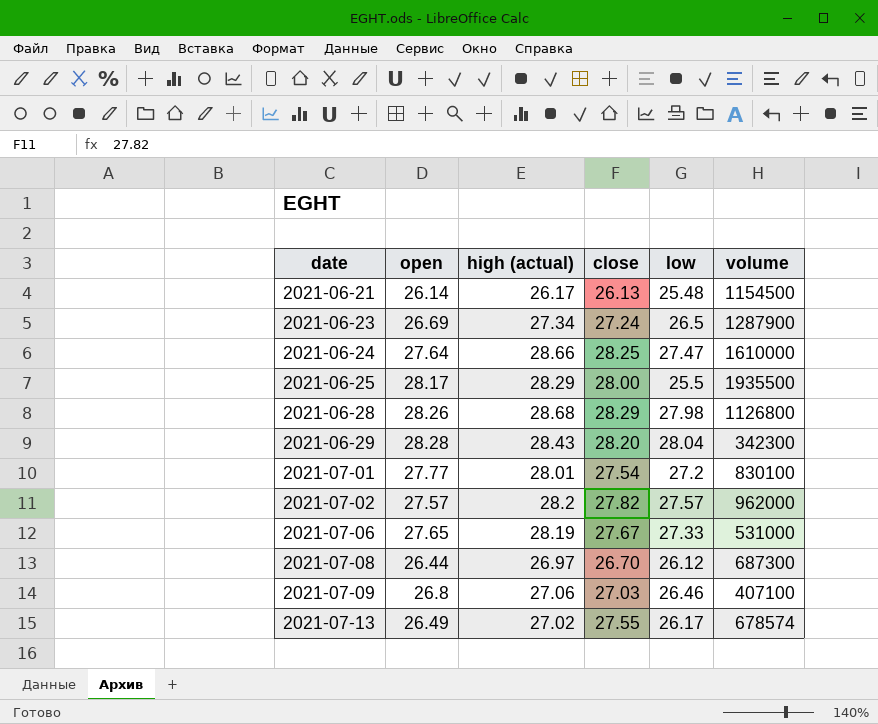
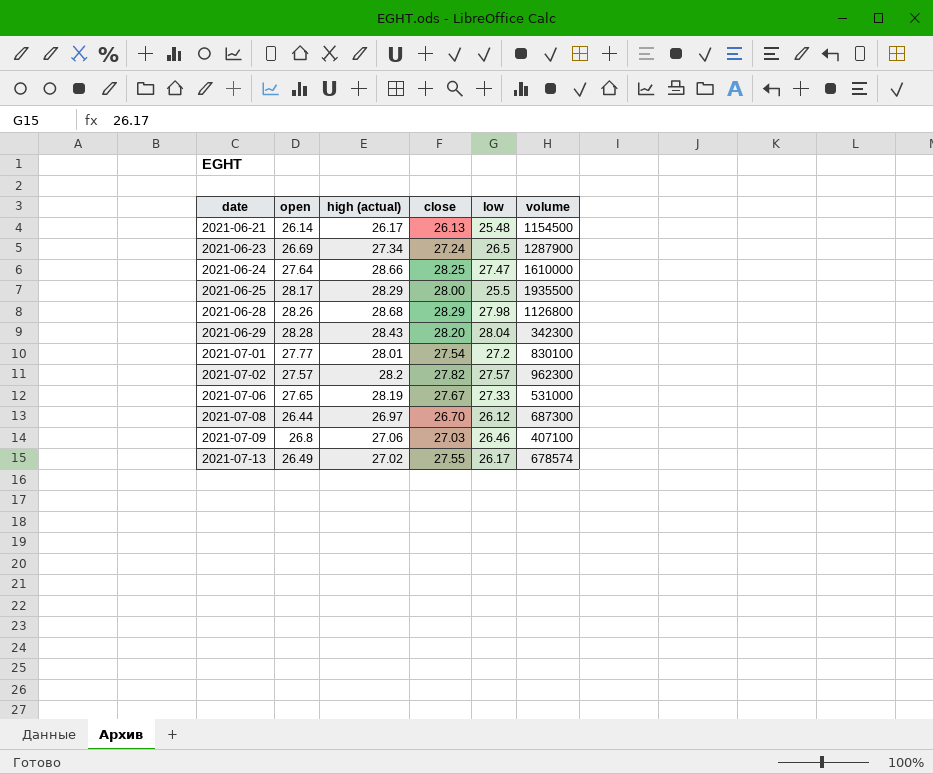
2021-07-02 | volume: 962000 -> 962300

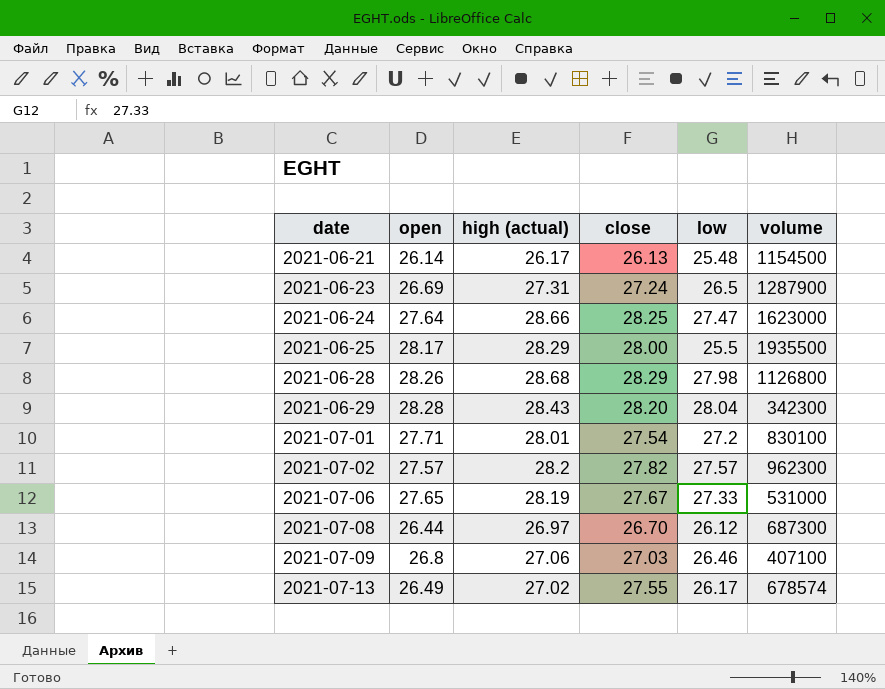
2021-06-23 | high (actual): 27.34 -> 27.31
2021-06-24 | volume: 1610000 -> 1623000
2021-07-01 | open: 27.77 -> 27.71

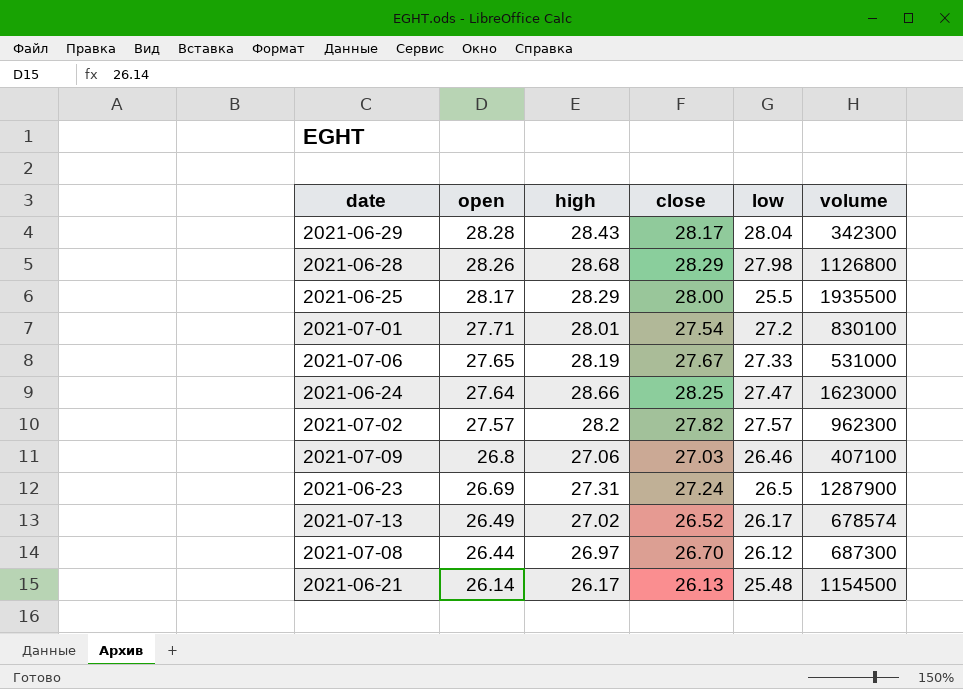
row order: date ascending -> open descending
column name: high (actual) -> high
2021-06-29 | close: 28.20 -> 28.17
2021-07-13 | close: 27.55 -> 26.52

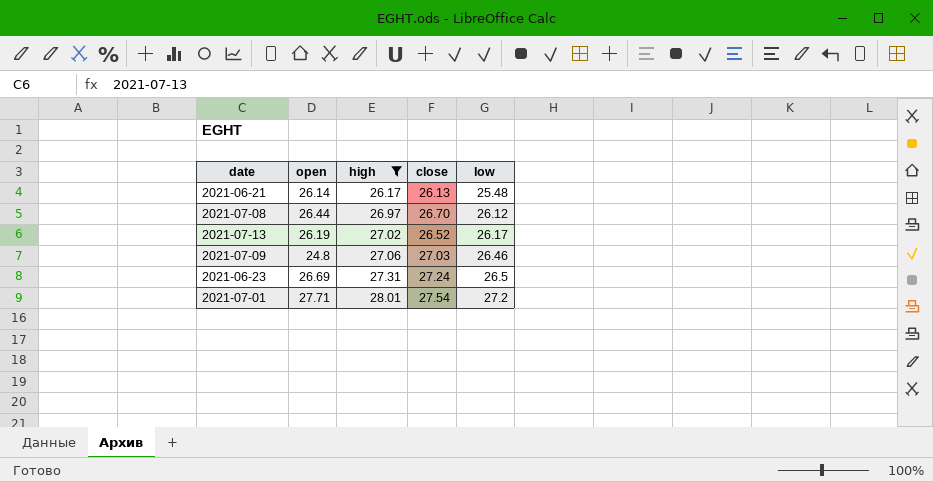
filter: none -> high <= 28.01
row order: open descending -> high ascending
column volume | position: 6 -> none
2021-07-13 | open: 26.49 -> 26.19
2021-07-09 | open: 26.8 -> 24.8

